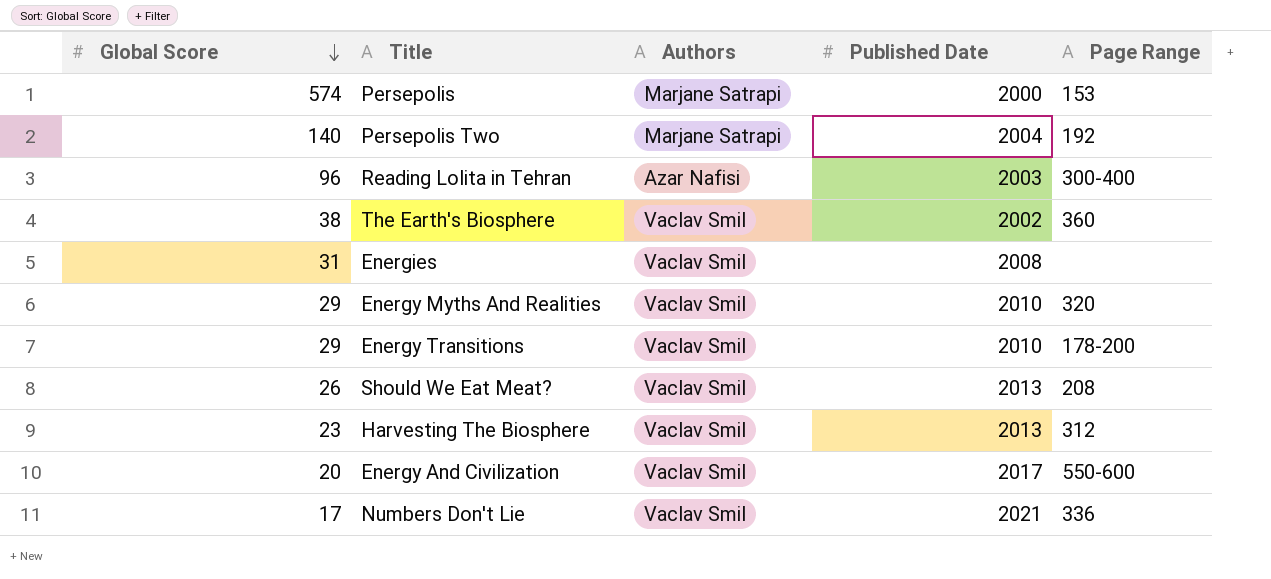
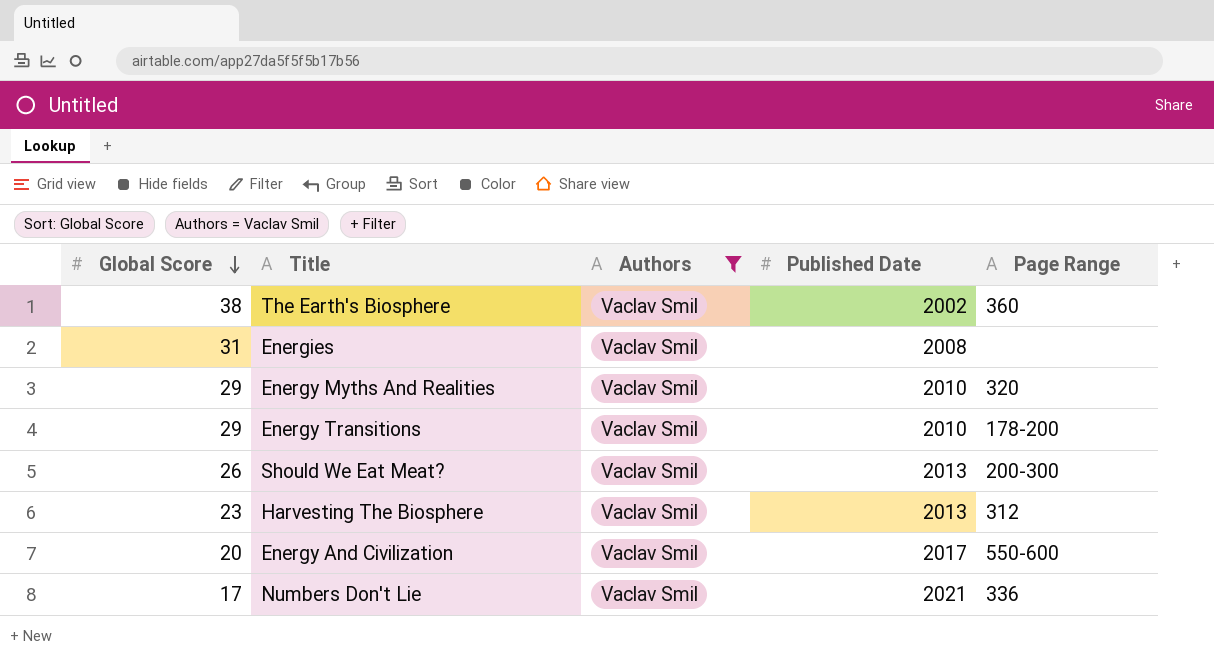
filter: none -> Authors = Vaclav Smil
Should We Eat Meat? | Page Range: 208 -> 200-300

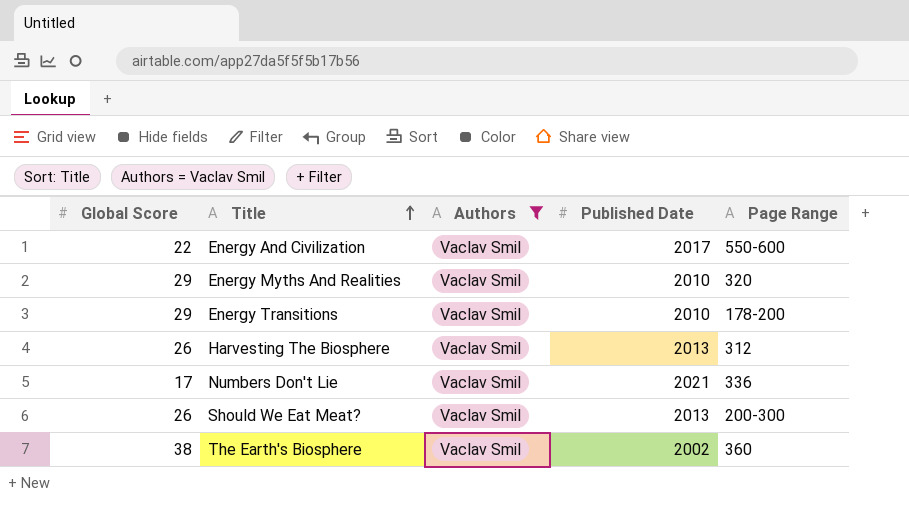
row order: Global Score descending -> Title ascending
row Energies: 31 | Vaclav Smil | 2008 | none -> none
Energy And Civilization | Global Score: 20 -> 22
Harvesting The Biosphere | Global Score: 23 -> 26

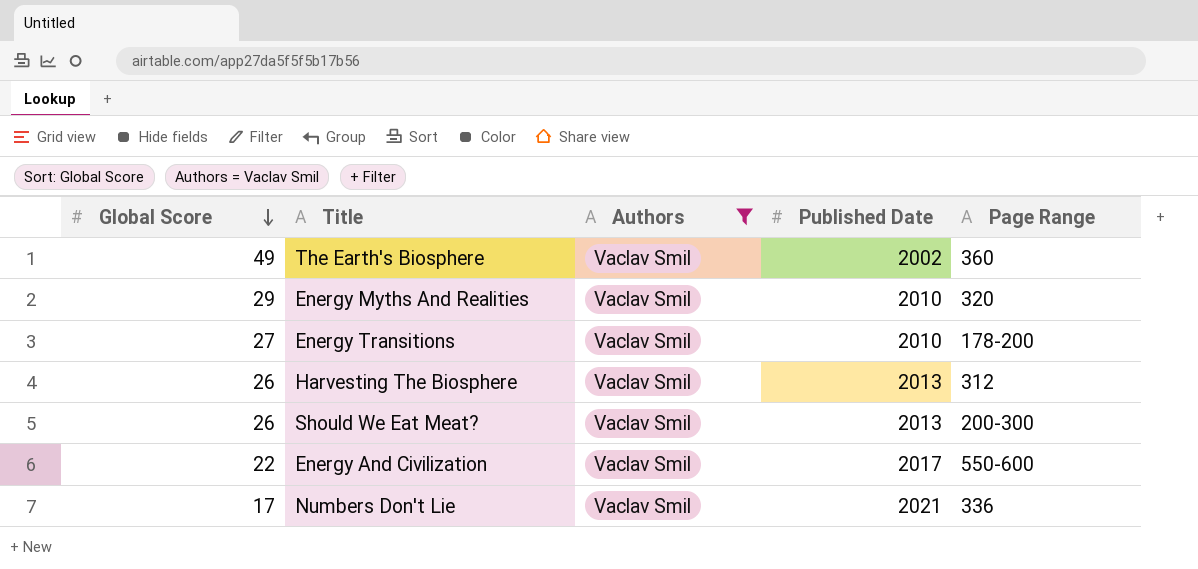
row order: Title ascending -> Global Score descending
The Earth's Biosphere | Global Score: 38 -> 49
Energy Transitions | Global Score: 29 -> 27

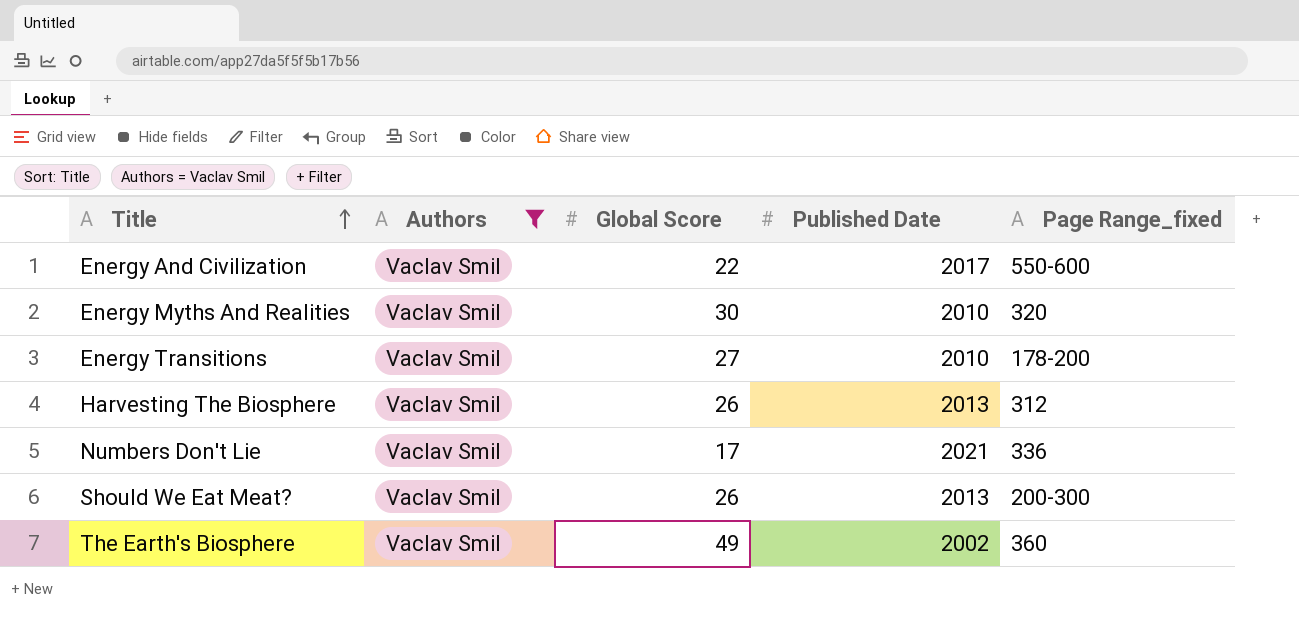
row order: Global Score descending -> Title ascending
column Global Score | position: 1 -> 3
column name: Page Range -> Page Range_fixed
Energy Myths And Realities | Global Score: 29 -> 30

